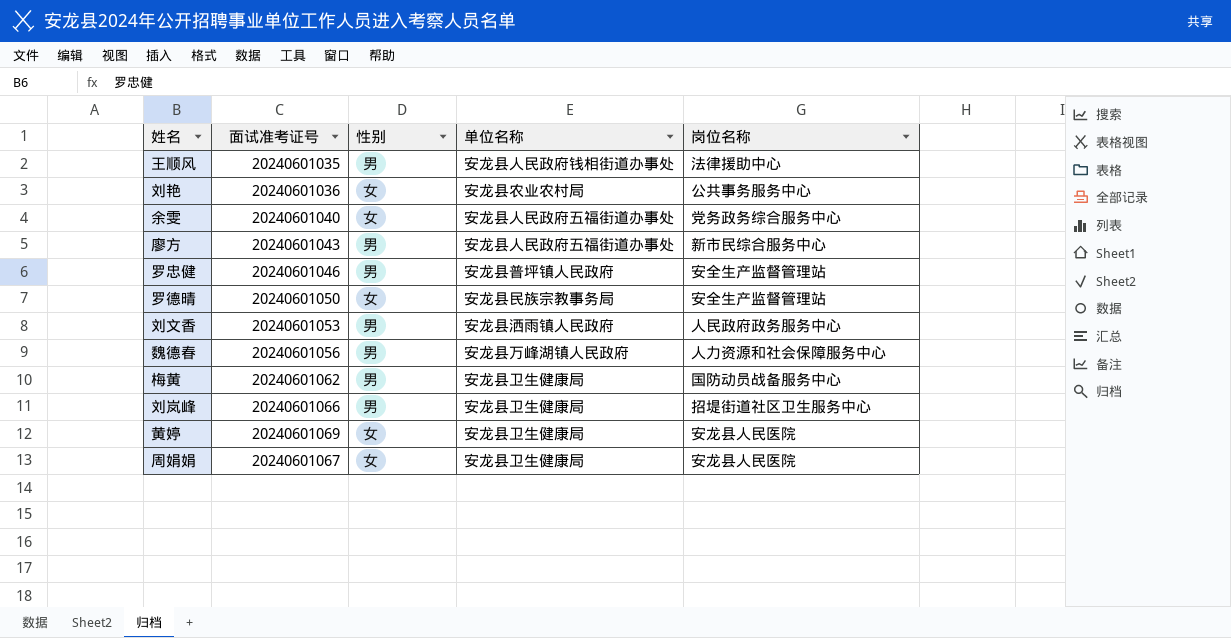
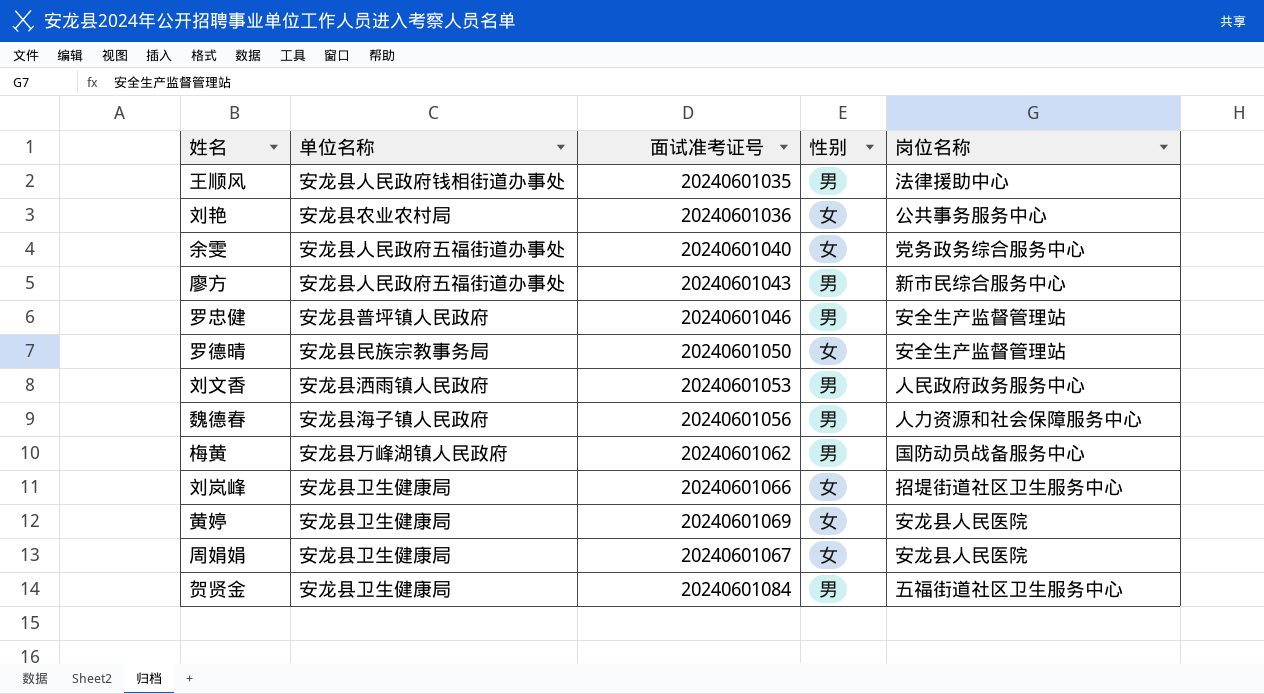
column 单位名称 | position: 4 -> 2
魏德春 | 单位名称: 安龙县万峰湖镇人民政府 -> 安龙县海子镇人民政府
梅黄 | 单位名称: 安龙县卫生健康局 -> 安龙县万峰湖镇人民政府
刘岚峰 | 性别: 男 -> 女
row 贺贤金: none -> 安龙县卫生健康局 | 20240601084 | 男 | 五福街道社区卫生服务中心

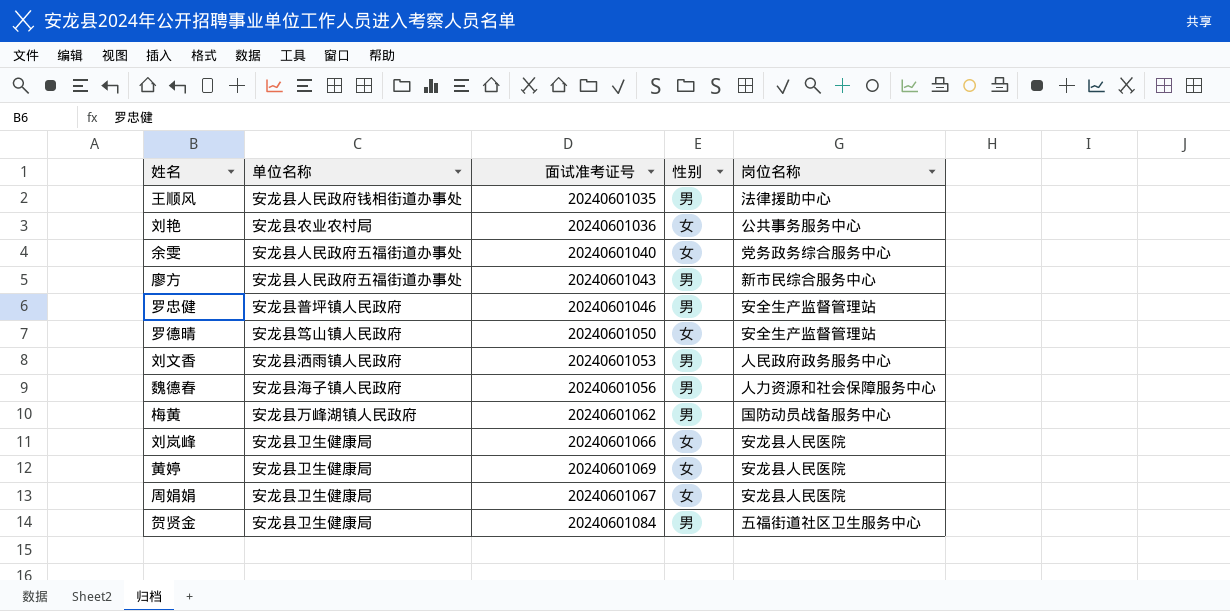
罗德晴 | 单位名称: 安龙县民族宗教事务局 -> 安龙县笃山镇人民政府
刘岚峰 | 岗位名称: 招堤街道社区卫生服务中心 -> 安龙县人民医院

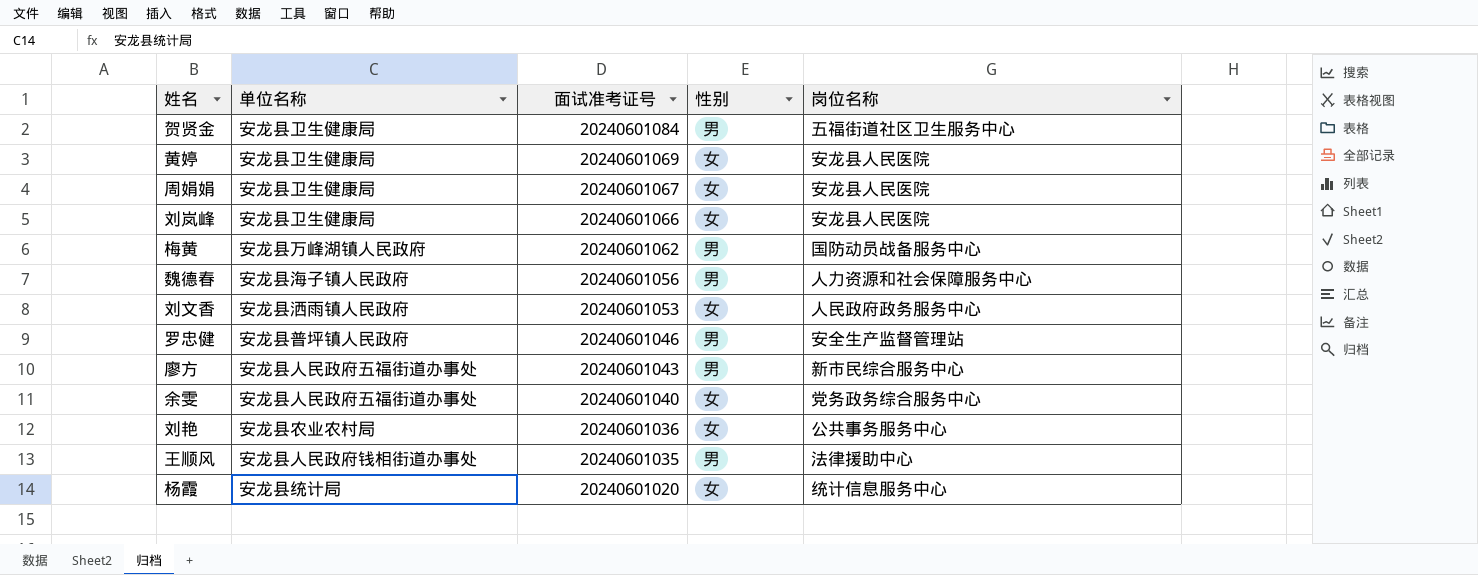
row order: none -> 面试准考证号 descending
row 罗德晴: 安龙县笃山镇人民政府 | 20240601050 | 女 | 安全生产监督管理站 -> none
刘文香 | 性别: 男 -> 女
row 杨霞: none -> 安龙县统计局 | 20240601020 | 女 | 统计信息服务中心

